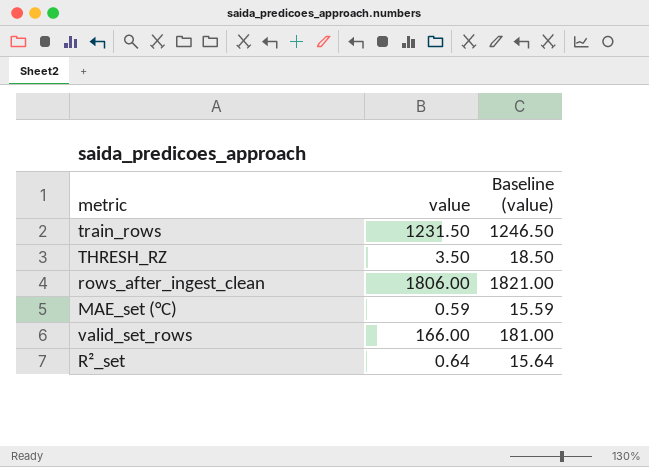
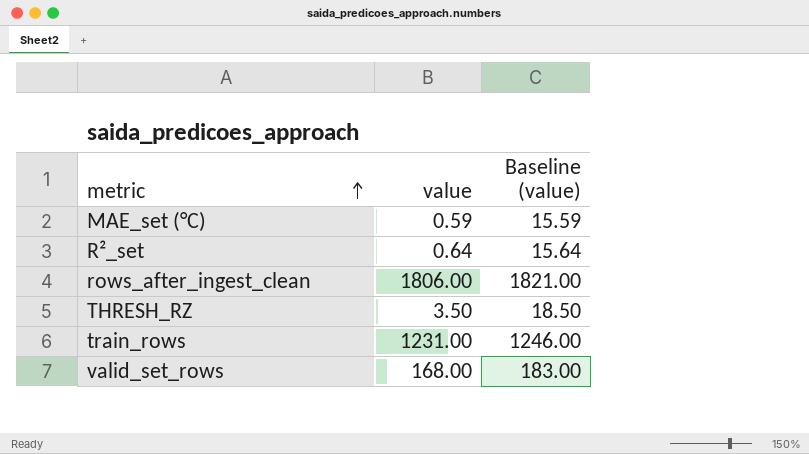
row order: none -> metric ascending
train_rows | value: 1231.50 -> 1231.00
train_rows | Baseline (value): 1246.50 -> 1246.00
valid_set_rows | value: 166.00 -> 168.00
valid_set_rows | Baseline (value): 181.00 -> 183.00

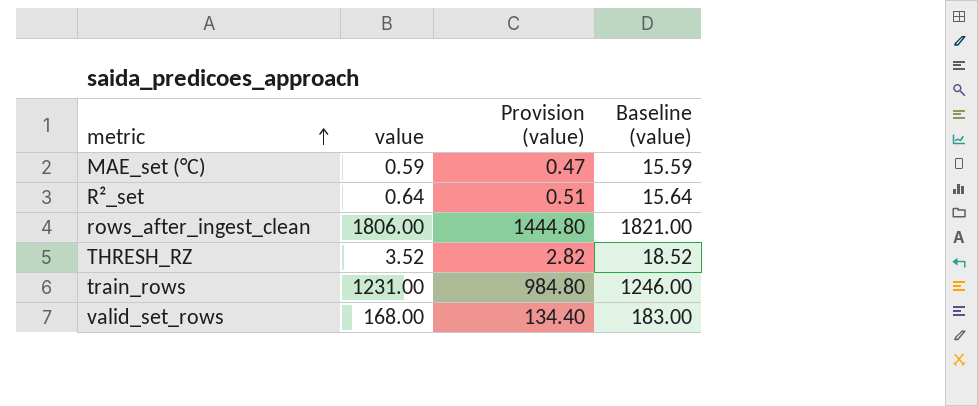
column Provision (value) | formula: none -> [value] * 0.8
THRESH_RZ | value: 3.50 -> 3.52
THRESH_RZ | Baseline (value): 18.50 -> 18.52

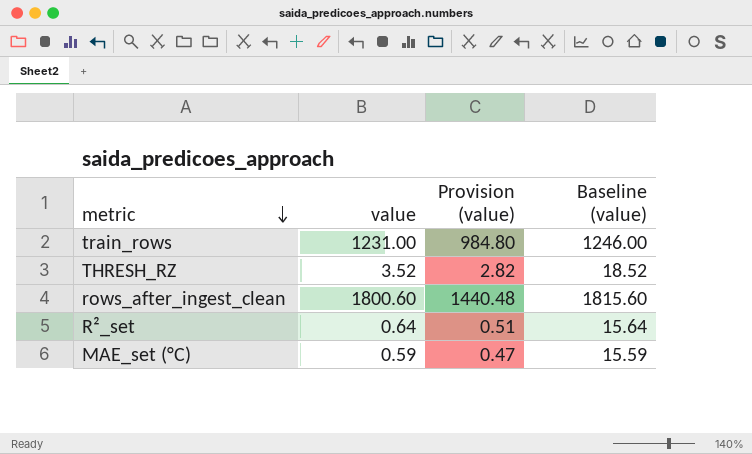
row order: metric ascending -> metric descending
row valid_set_rows: 168.00 | 134.40 | 183.00 -> none
rows_after_ingest_clean | value: 1806.00 -> 1800.60
rows_after_ingest_clean | Provision (value): 1444.80 -> 1440.48
rows_after_ingest_clean | Baseline (value): 1821.00 -> 1815.60

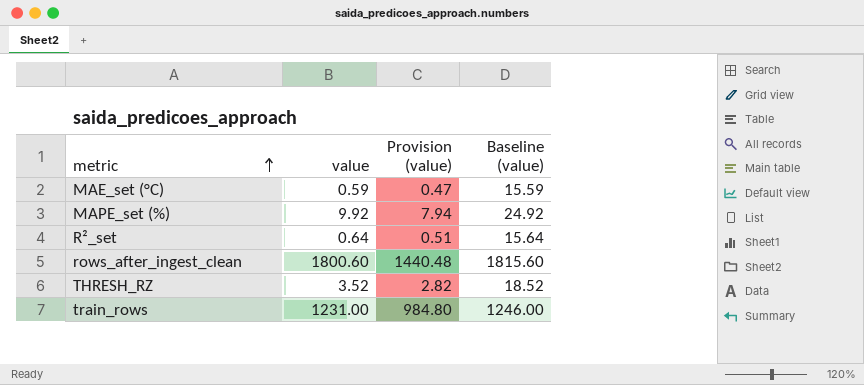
row order: metric descending -> metric ascending
row MAPE_set (%): none -> 9.92 | 7.94 | 24.92

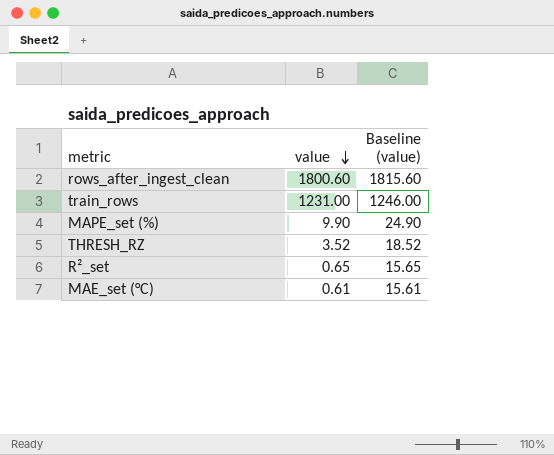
row order: metric ascending -> value descending
column Provision (value) | formula: [value] * 0.8 -> none
MAPE_set (%) | value: 9.92 -> 9.90
MAPE_set (%) | Baseline (value): 24.92 -> 24.90
R²_set | value: 0.64 -> 0.65
R²_set | Baseline (value): 15.64 -> 15.65
MAE_set (°C) | value: 0.59 -> 0.61
MAE_set (°C) | Baseline (value): 15.59 -> 15.61

